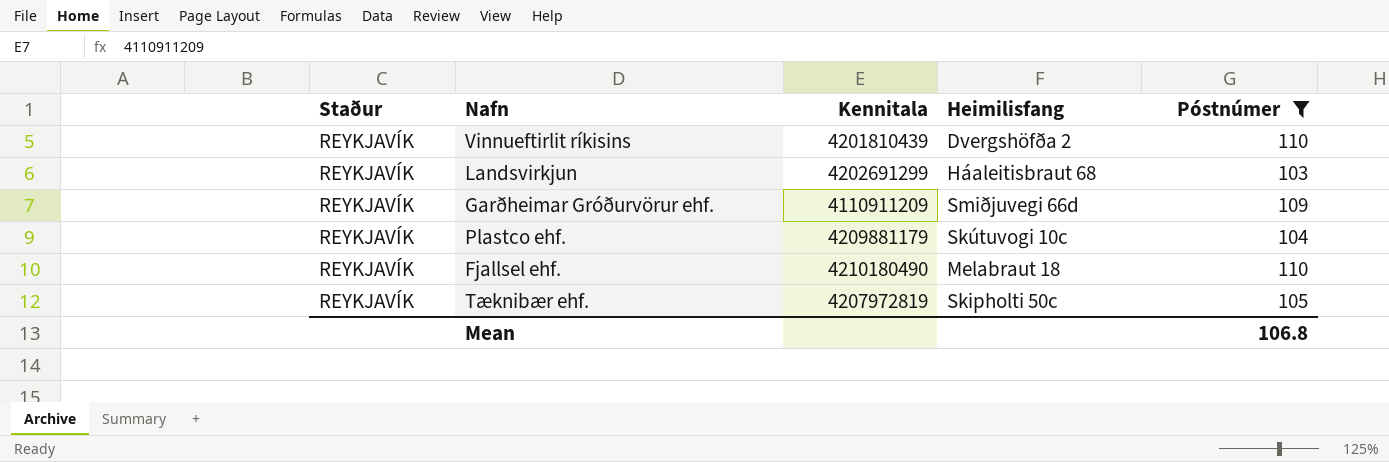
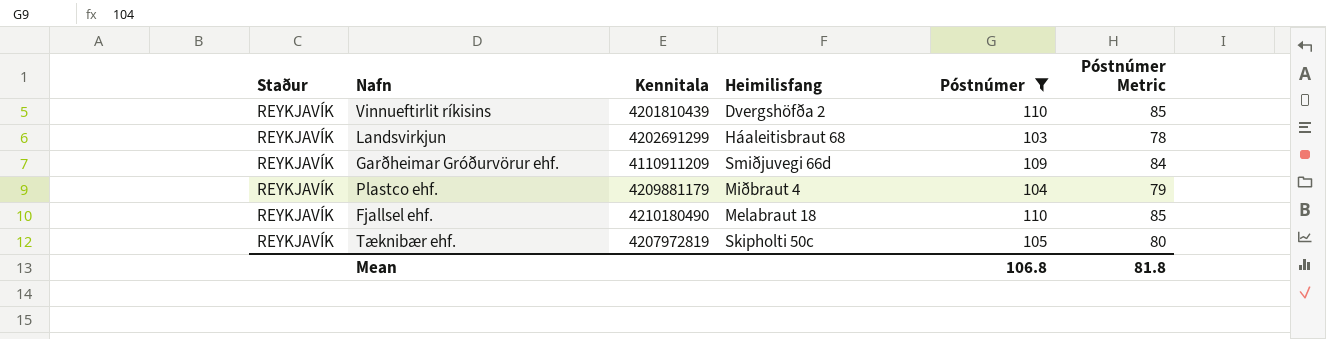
column Póstnúmer Metric | formula: none -> [Póstnúmer] - 25
Plastco ehf. | Heimilisfang: Skútuvogi 10c -> Miðbraut 4

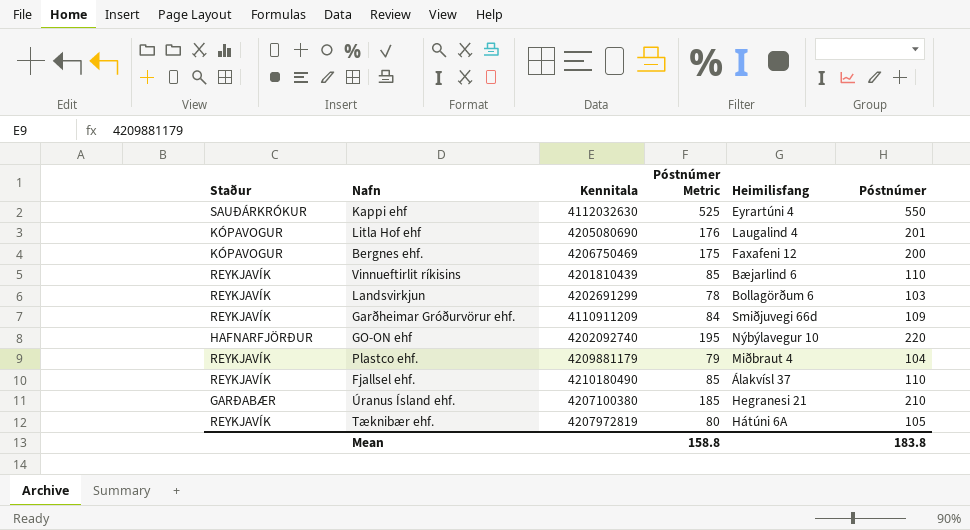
filter: Póstnúmer <= 110 -> none
column Póstnúmer Metric | position: 6 -> 4
Vinnueftirlit ríkisins | Heimilisfang: Dvergshöfða 2 -> Bæjarlind 6
Landsvirkjun | Heimilisfang: Háaleitisbraut 68 -> Bollagörðum 6
Fjallsel ehf. | Heimilisfang: Melabraut 18 -> Álakvísl 37
Tæknibær ehf. | Heimilisfang: Skipholti 50c -> Hátúni 6A
Mean | Póstnúmer Metric: 81.8 -> 158.8
Mean | Póstnúmer: 106.8 -> 183.8

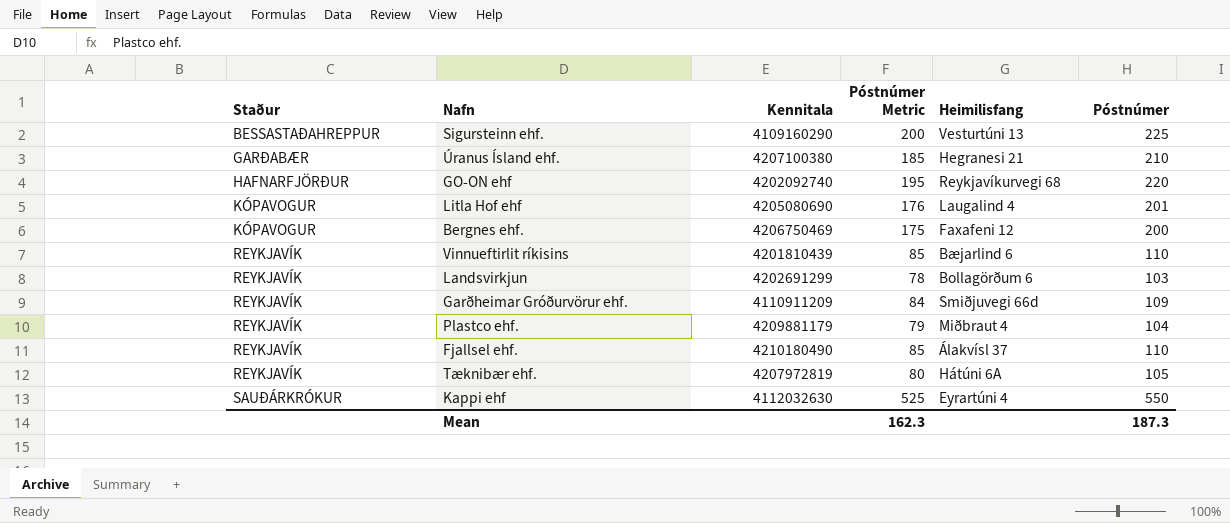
row order: none -> Staður ascending
row Sigursteinn ehf.: none -> BESSASTAÐAHREPPUR | 4109160290 | 200 | Vesturtúni 13 | 225
GO-ON ehf | Heimilisfang: Nýbýlavegur 10 -> Reykjavíkurvegi 68
Mean | Póstnúmer Metric: 158.8 -> 162.3
Mean | Póstnúmer: 183.8 -> 187.3

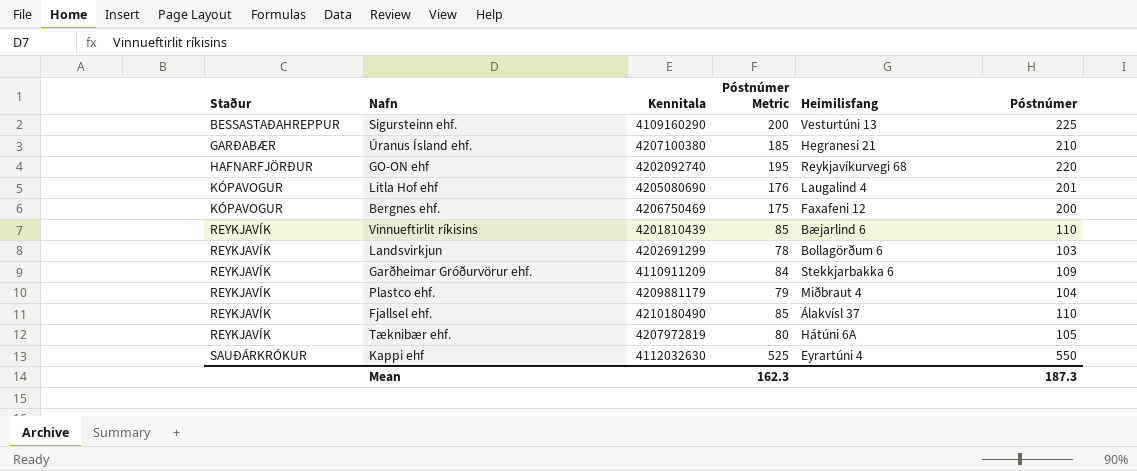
Garðheimar Gróðurvörur ehf. | Heimilisfang: Smiðjuvegi 66d -> Stekkjarbakka 6

